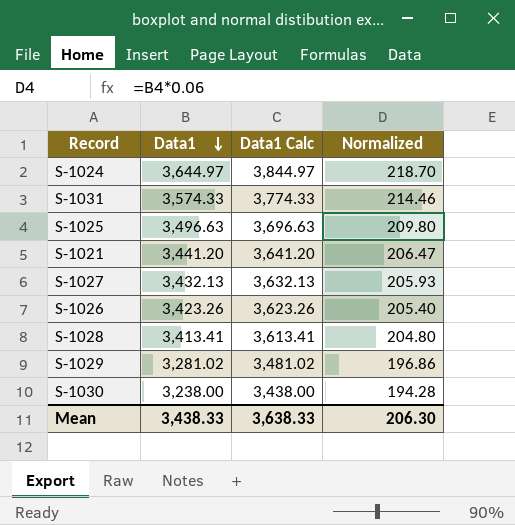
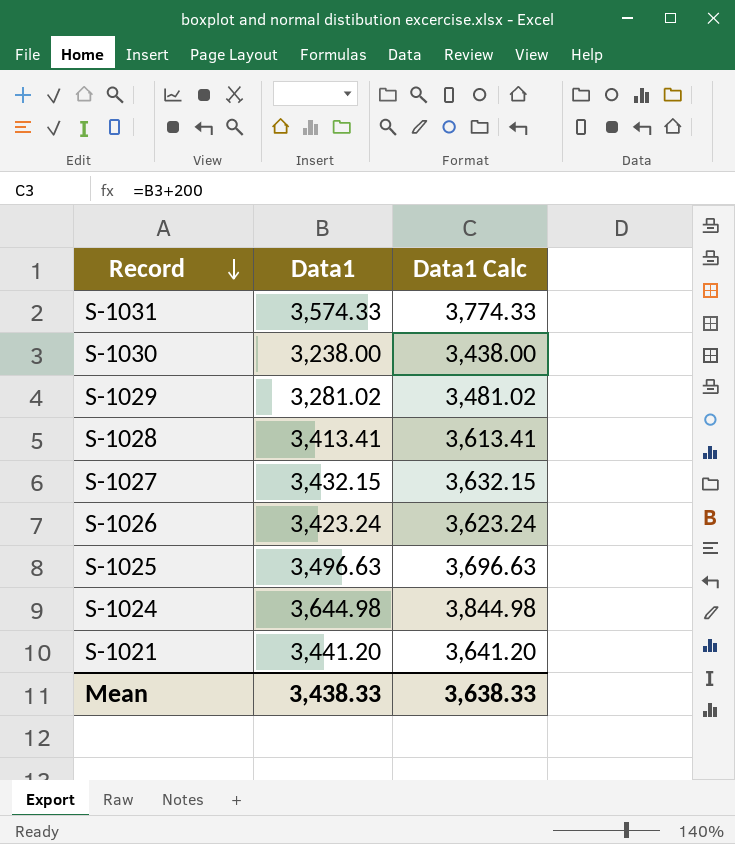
row order: Data1 descending -> Record descending
column Normalized | formula: [Data1] * 0.06 -> none
S-1027 | Data1: 3,432.13 -> 3,432.15
S-1027 | Data1 Calc: 3,632.13 -> 3,632.15
S-1026 | Data1: 3,423.26 -> 3,423.24
S-1026 | Data1 Calc: 3,623.26 -> 3,623.24
S-1024 | Data1: 3,644.97 -> 3,644.98
S-1024 | Data1 Calc: 3,844.97 -> 3,844.98

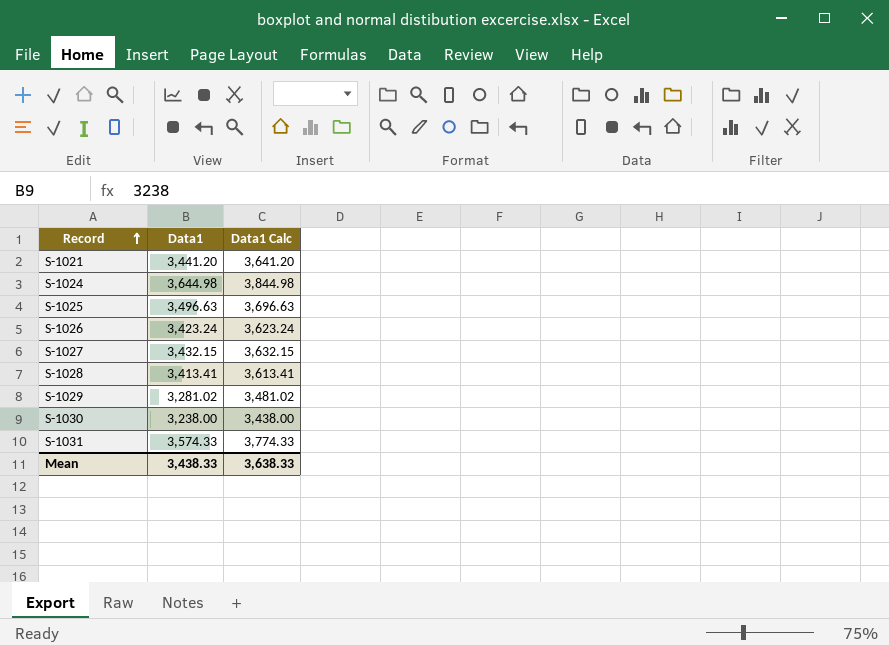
row order: Record descending -> Record ascending

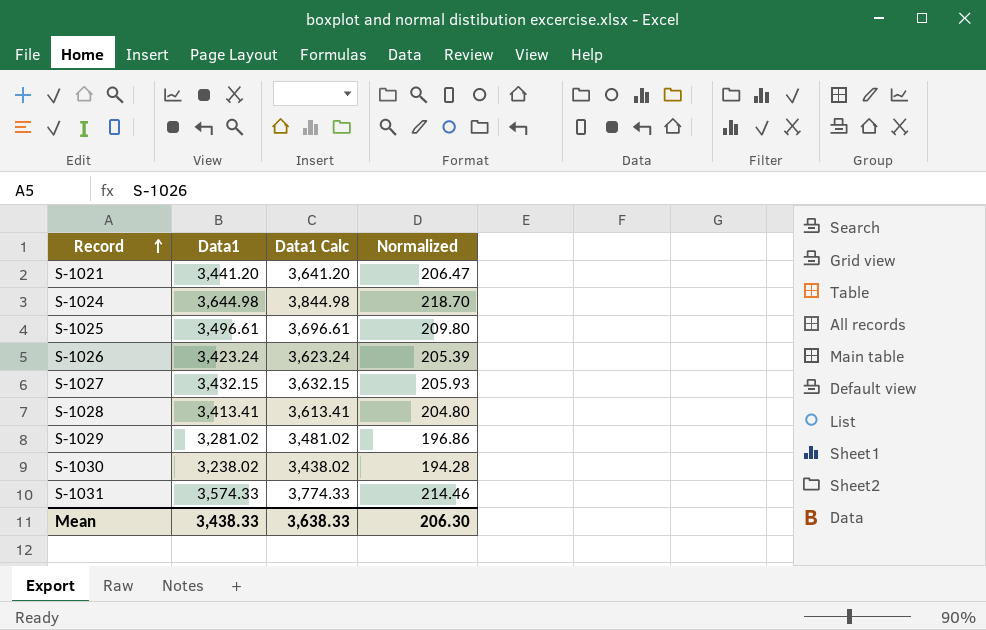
column Normalized | formula: none -> [Data1] * 0.06
S-1025 | Data1: 3,496.63 -> 3,496.61
S-1025 | Data1 Calc: 3,696.63 -> 3,696.61
S-1030 | Data1: 3,238.00 -> 3,238.02
S-1030 | Data1 Calc: 3,438.00 -> 3,438.02

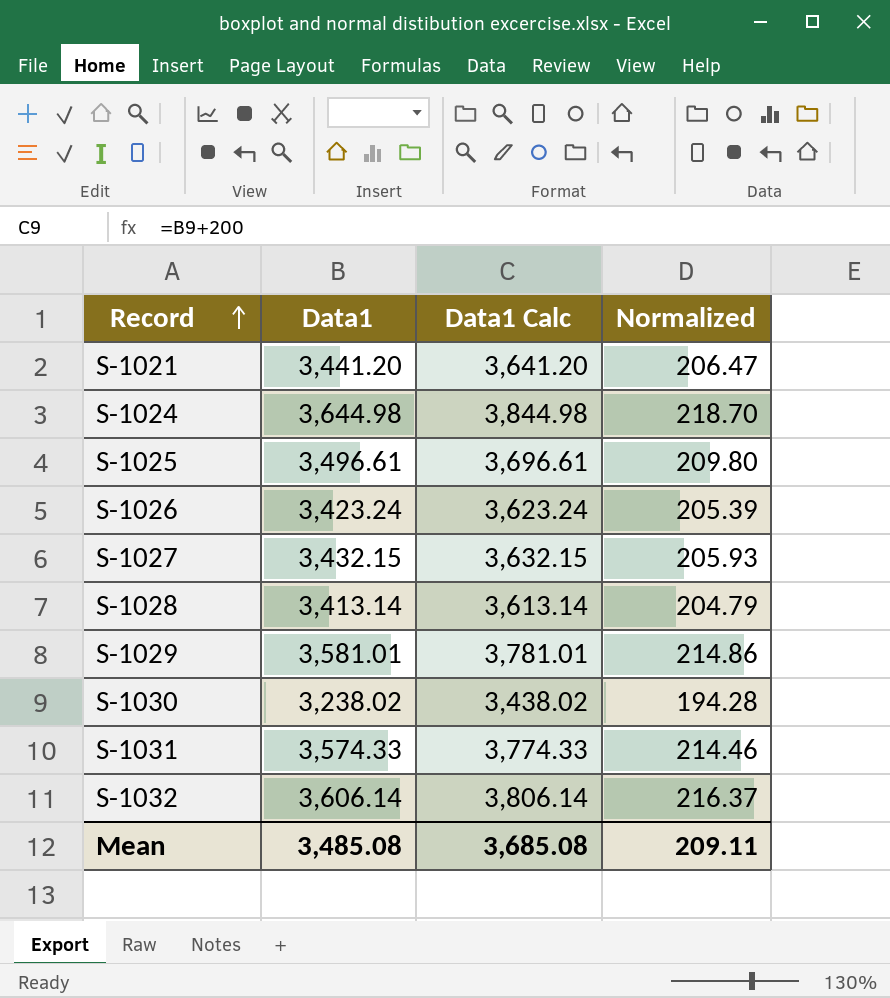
S-1028 | Data1: 3,413.41 -> 3,413.14
S-1028 | Data1 Calc: 3,613.41 -> 3,613.14
S-1028 | Normalized: 204.80 -> 204.79
S-1029 | Data1: 3,281.02 -> 3,581.01
S-1029 | Data1 Calc: 3,481.02 -> 3,781.01
S-1029 | Normalized: 196.86 -> 214.86
row S-1032: none -> 3,606.14 | 3,806.14 | 216.37
Mean | Data1: 3,438.33 -> 3,485.08
Mean | Data1 Calc: 3,638.33 -> 3,685.08
Mean | Normalized: 206.30 -> 209.11

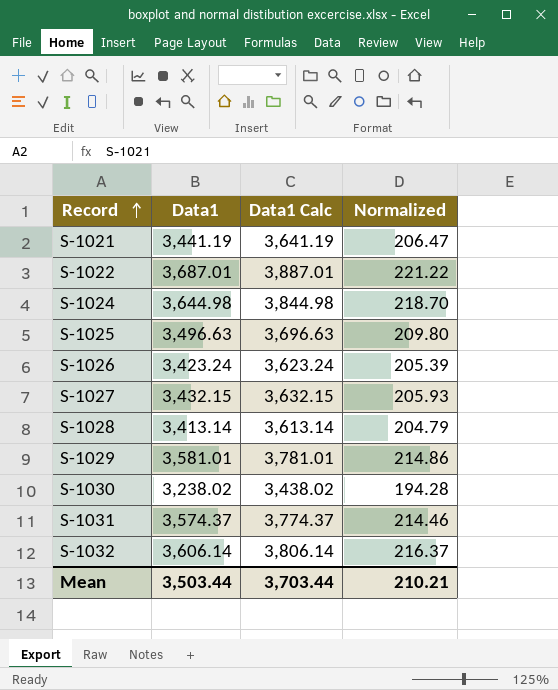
S-1021 | Data1: 3,441.20 -> 3,441.19
S-1021 | Data1 Calc: 3,641.20 -> 3,641.19
row S-1022: none -> 3,687.01 | 3,887.01 | 221.22
S-1025 | Data1: 3,496.61 -> 3,496.63
S-1025 | Data1 Calc: 3,696.61 -> 3,696.63
S-1031 | Data1: 3,574.33 -> 3,574.37
S-1031 | Data1 Calc: 3,774.33 -> 3,774.37
Mean | Data1: 3,485.08 -> 3,503.44
Mean | Data1 Calc: 3,685.08 -> 3,703.44
Mean | Normalized: 209.11 -> 210.21

